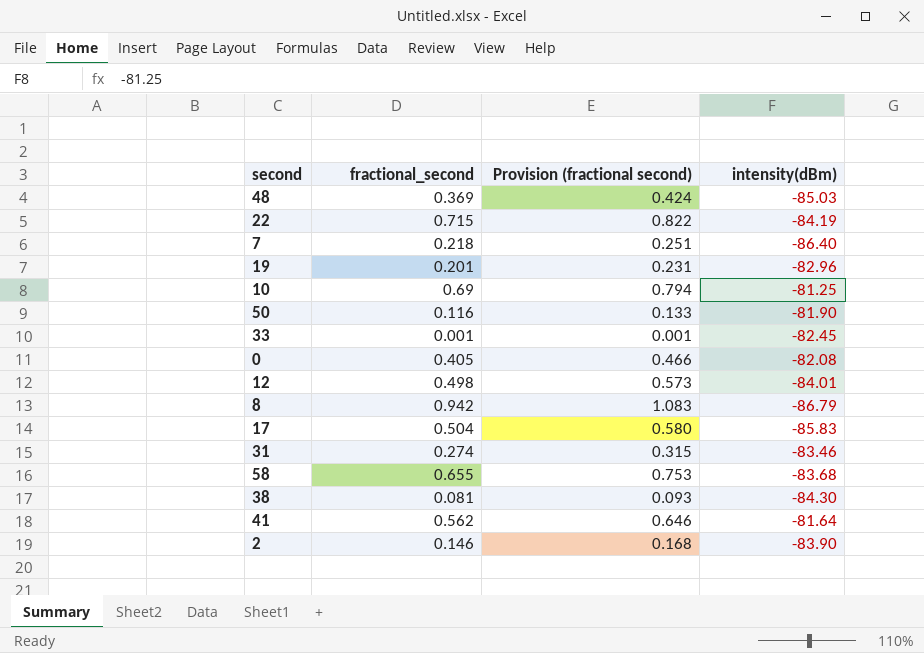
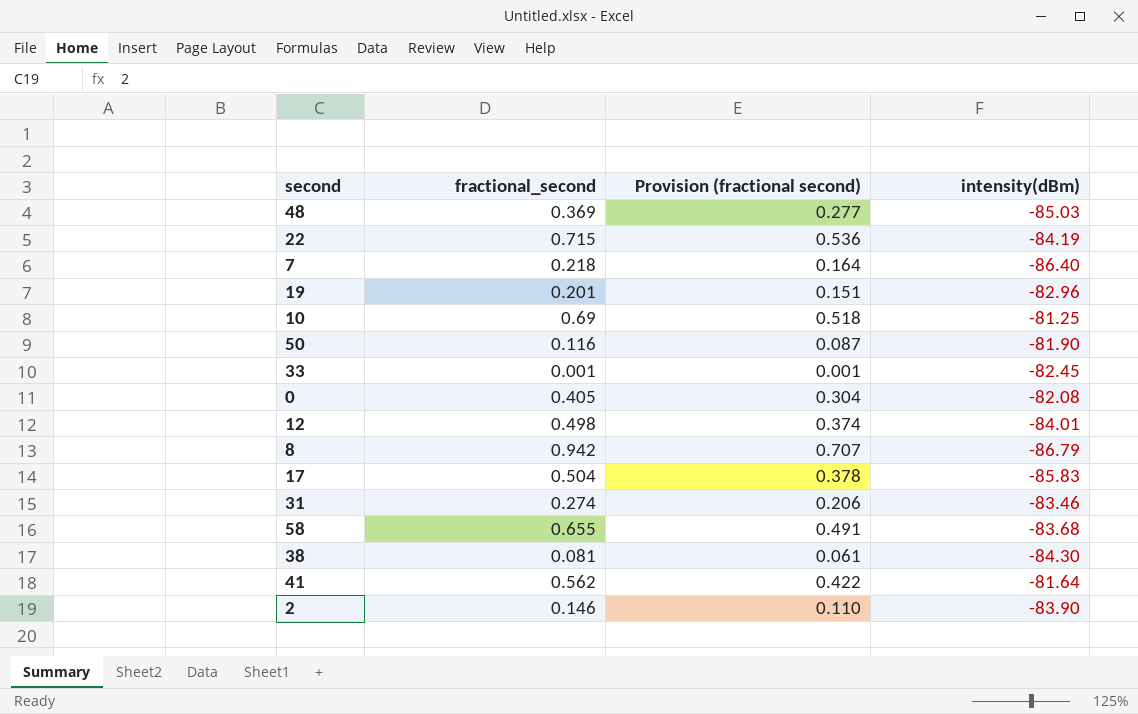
column Provision (fractional second) | formula: [fractional_second] * 1.15 -> [fractional_second] * 0.75

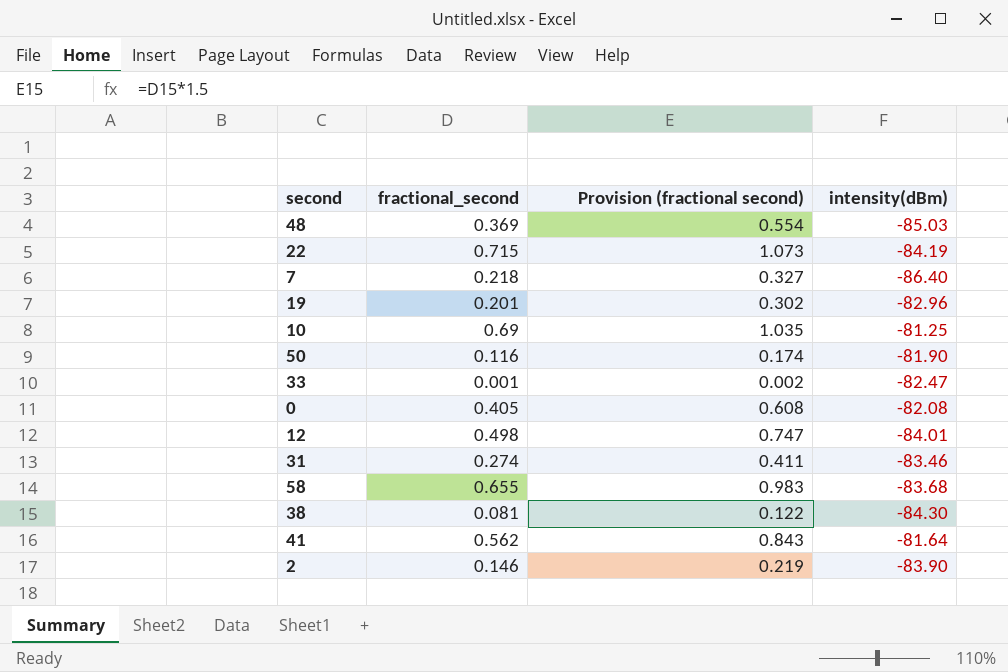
column Provision (fractional second) | formula: [fractional_second] * 0.75 -> [fractional_second] * 1.5
row 8: 0.942 | 0.707 | -86.79 -> none
row 17: 0.504 | 0.378 | -85.83 -> none
33 | intensity(dBm): -82.45 -> -82.47

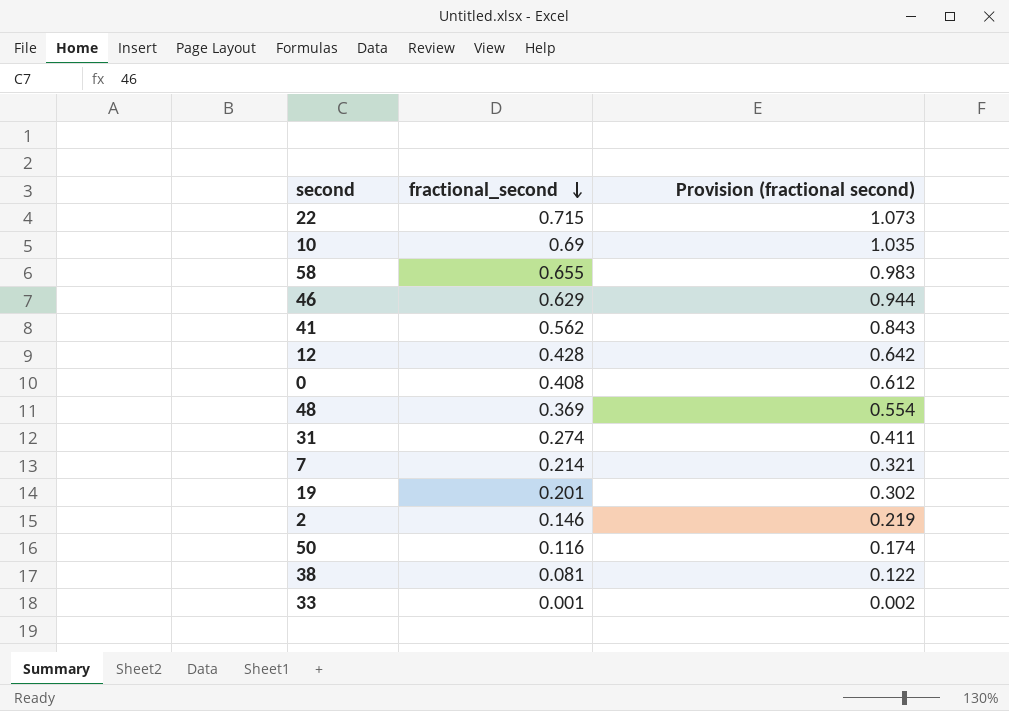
row order: none -> fractional_second descending
column intensity(dBm) | position: 4 -> none
row 46: none -> 0.629 | 0.944
12 | fractional_second: 0.498 -> 0.428
12 | Provision (fractional second): 0.747 -> 0.642
0 | fractional_second: 0.405 -> 0.408
0 | Provision (fractional second): 0.608 -> 0.612
7 | fractional_second: 0.218 -> 0.214
7 | Provision (fractional second): 0.327 -> 0.321

